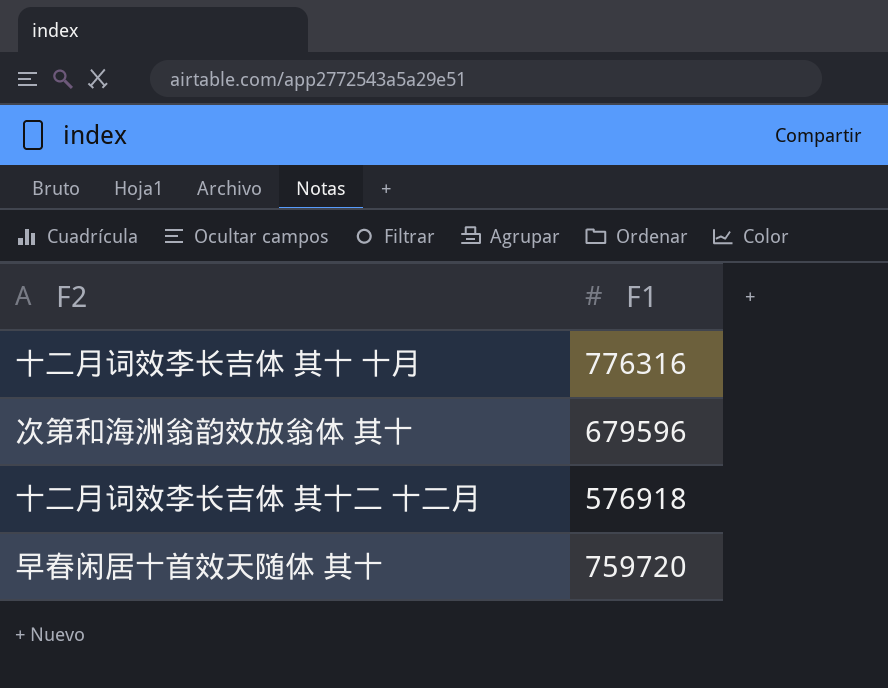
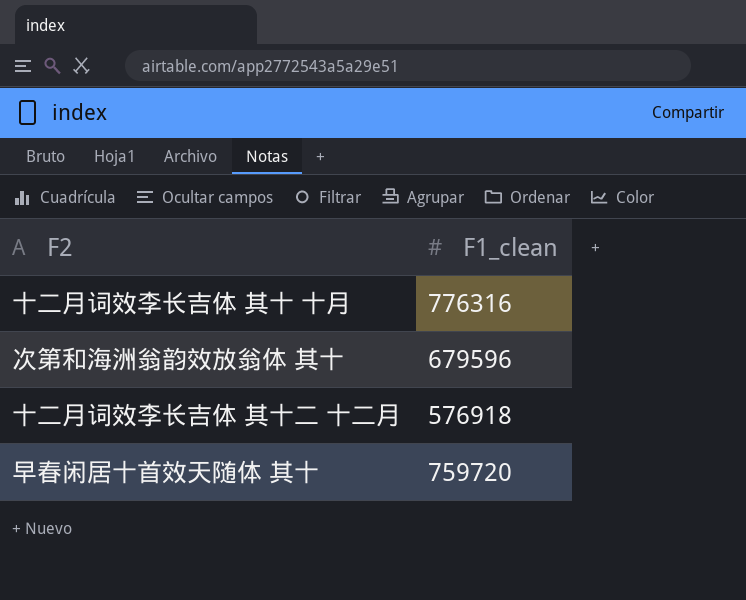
column name: F1 -> F1_clean

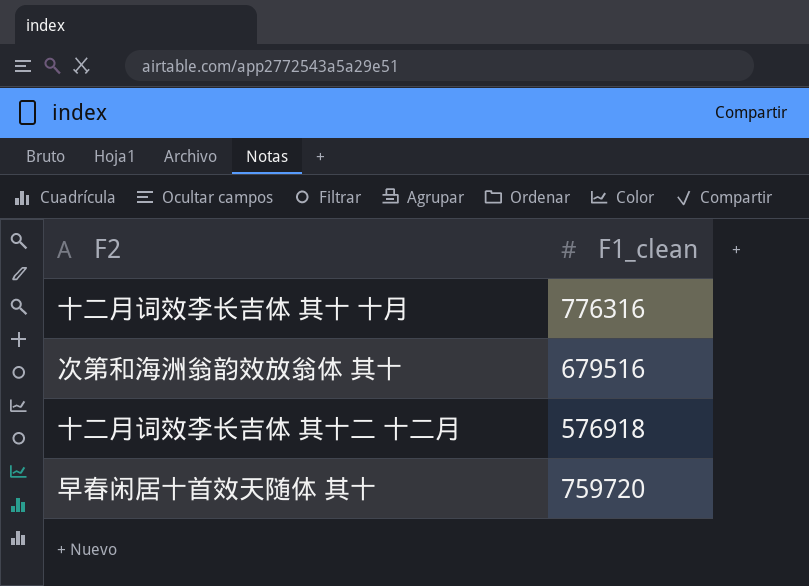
次第和海洲翁韵效放翁体 其十 | F1_clean: 679596 -> 679516

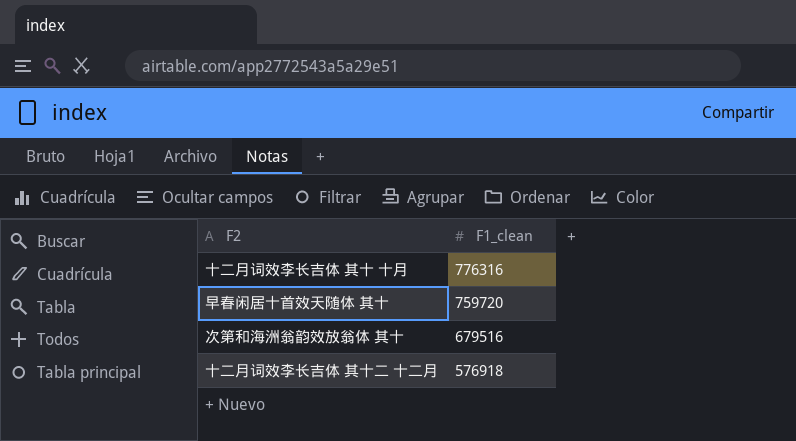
row order: none -> F1_clean descending

